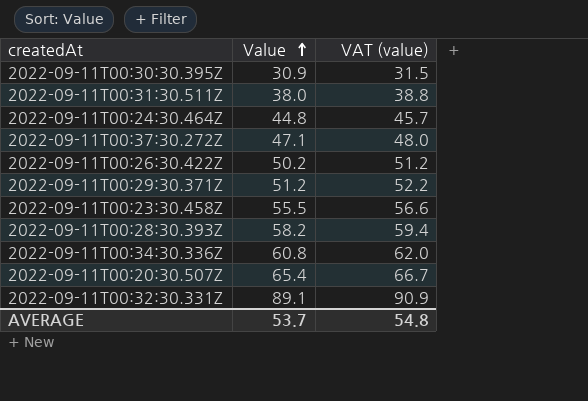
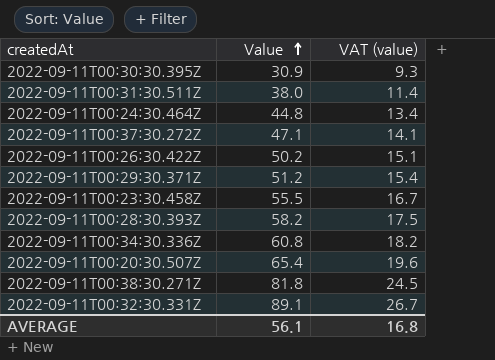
column VAT (value) | formula: [Value] * 1.02 -> [Value] * 0.3
row 2022-09-11T00:38:30.271Z: none -> 81.8 | 24.5
AVERAGE | Value: 53.7 -> 56.1
AVERAGE | VAT (value): 54.8 -> 16.8

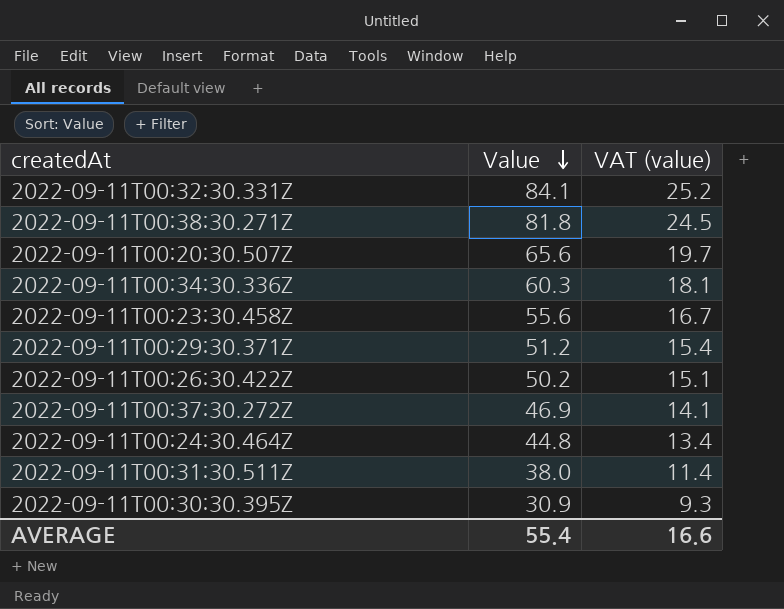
row order: Value ascending -> Value descending
row 2022-09-11T00:28:30.393Z: 58.2 | 17.5 -> none
2022-09-11T00:32:30.331Z | Value: 89.1 -> 84.1
2022-09-11T00:32:30.331Z | VAT (value): 26.7 -> 25.2
2022-09-11T00:20:30.507Z | Value: 65.4 -> 65.6
2022-09-11T00:20:30.507Z | VAT (value): 19.6 -> 19.7
2022-09-11T00:34:30.336Z | Value: 60.8 -> 60.3
2022-09-11T00:34:30.336Z | VAT (value): 18.2 -> 18.1
2022-09-11T00:23:30.458Z | Value: 55.5 -> 55.6
2022-09-11T00:37:30.272Z | Value: 47.1 -> 46.9
AVERAGE | Value: 56.1 -> 55.4
AVERAGE | VAT (value): 16.8 -> 16.6

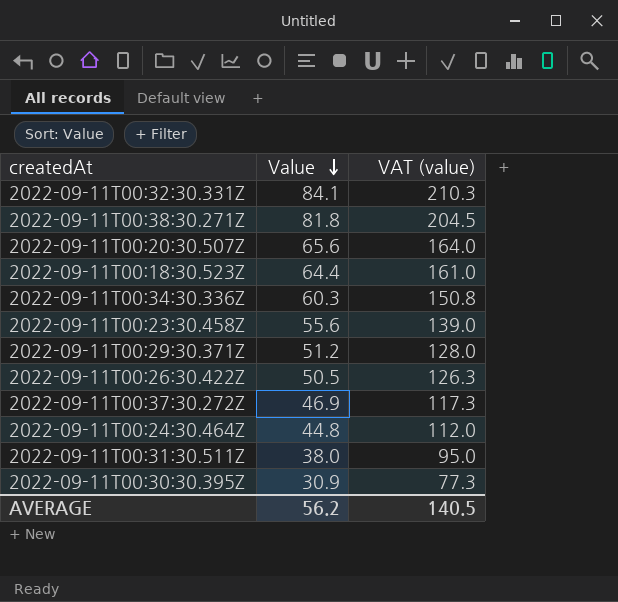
column VAT (value) | formula: [Value] * 0.3 -> [Value] * 2.5
row 2022-09-11T00:18:30.523Z: none -> 64.4 | 161.0
2022-09-11T00:26:30.422Z | Value: 50.2 -> 50.5
AVERAGE | Value: 55.4 -> 56.2
AVERAGE | VAT (value): 16.6 -> 140.5

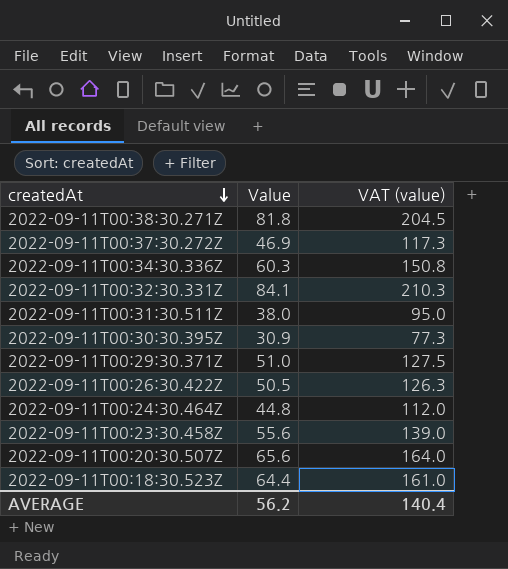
row order: Value descending -> createdAt descending
2022-09-11T00:29:30.371Z | Value: 51.2 -> 51.0
2022-09-11T00:29:30.371Z | VAT (value): 128.0 -> 127.5
AVERAGE | VAT (value): 140.5 -> 140.4

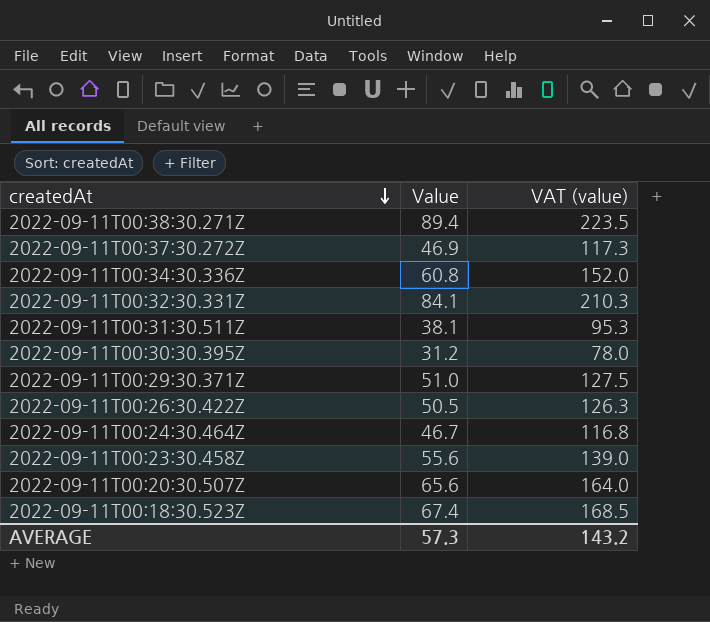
2022-09-11T00:38:30.271Z | Value: 81.8 -> 89.4
2022-09-11T00:38:30.271Z | VAT (value): 204.5 -> 223.5
2022-09-11T00:34:30.336Z | Value: 60.3 -> 60.8
2022-09-11T00:34:30.336Z | VAT (value): 150.8 -> 152.0
2022-09-11T00:31:30.511Z | Value: 38.0 -> 38.1
2022-09-11T00:31:30.511Z | VAT (value): 95.0 -> 95.3
2022-09-11T00:30:30.395Z | Value: 30.9 -> 31.2
2022-09-11T00:30:30.395Z | VAT (value): 77.3 -> 78.0
2022-09-11T00:24:30.464Z | Value: 44.8 -> 46.7
2022-09-11T00:24:30.464Z | VAT (value): 112.0 -> 116.8
2022-09-11T00:18:30.523Z | Value: 64.4 -> 67.4
2022-09-11T00:18:30.523Z | VAT (value): 161.0 -> 168.5
AVERAGE | Value: 56.2 -> 57.3
AVERAGE | VAT (value): 140.4 -> 143.2

